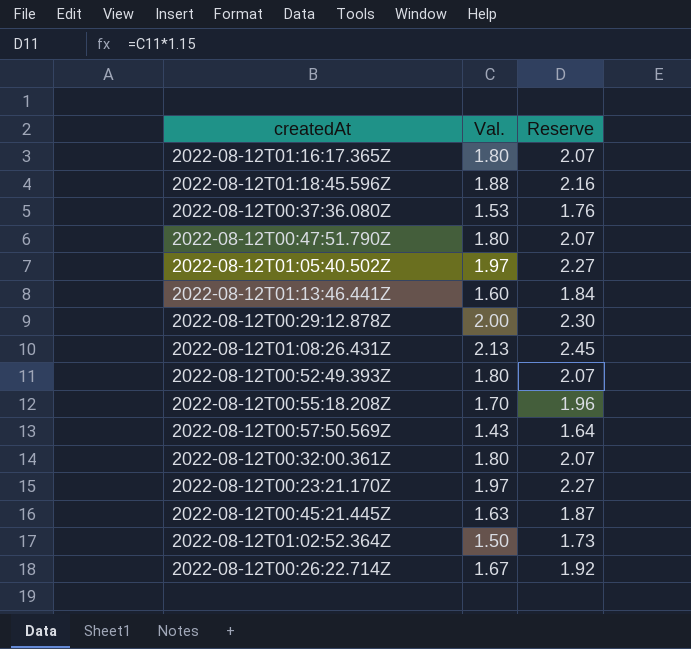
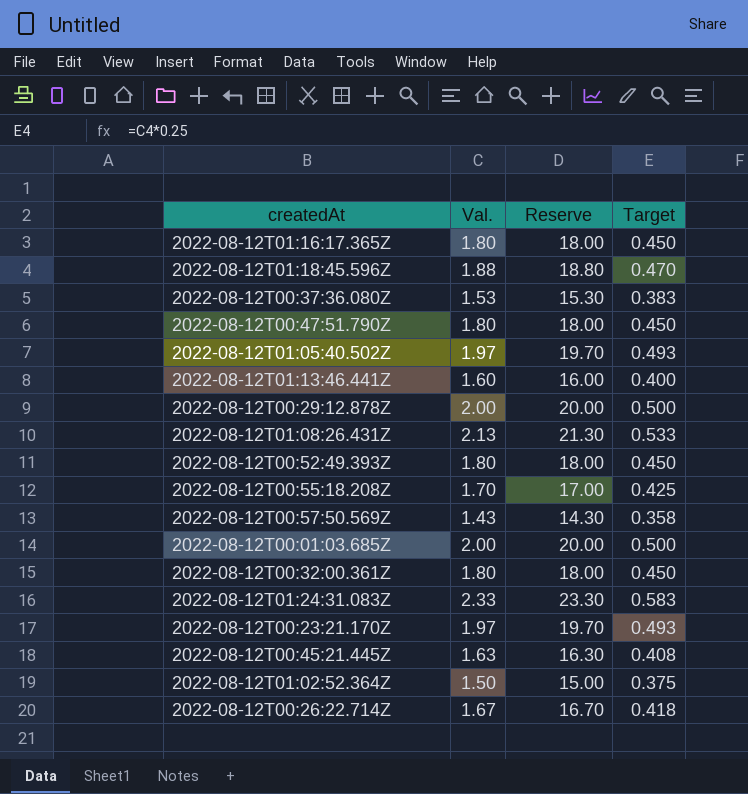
column Reserve | formula: [Val.] * 1.15 -> [Val.] * 10
column Target | formula: none -> [Val.] * 0.25
row 2022-08-12T00:01:03.685Z: none -> 2.00 | 20.00 | 0.500
row 2022-08-12T01:24:31.083Z: none -> 2.33 | 23.30 | 0.583

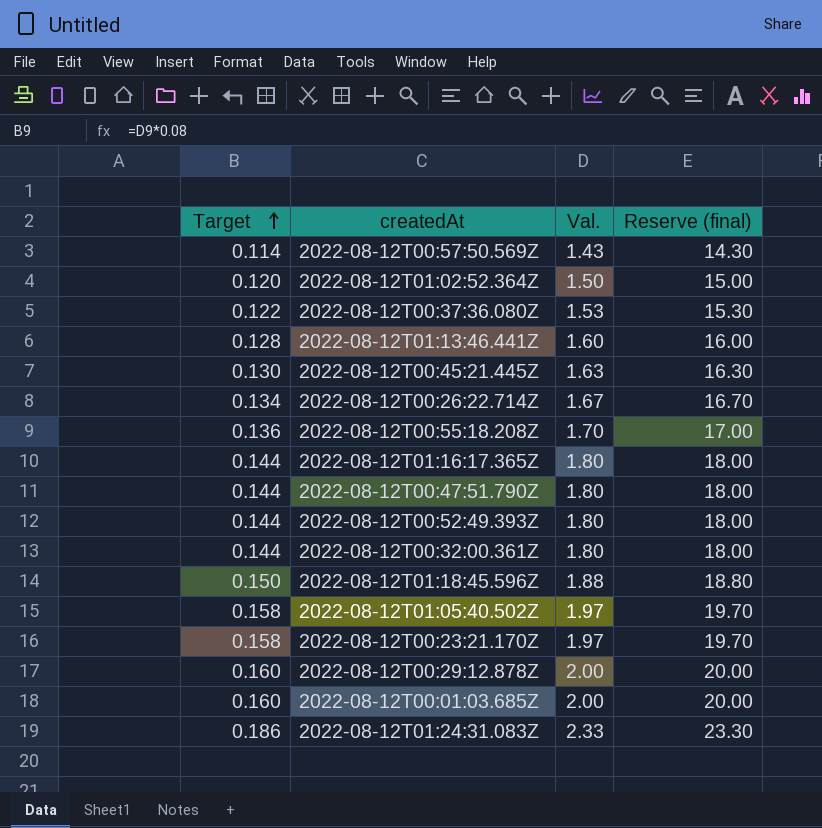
row order: none -> Target ascending
column Target | formula: [Val.] * 0.25 -> [Val.] * 0.08
column Target | position: 4 -> 1
column name: Reserve -> Reserve (final)
row 2022-08-12T01:08:26.431Z: 2.13 | 21.30 | 0.533 -> none

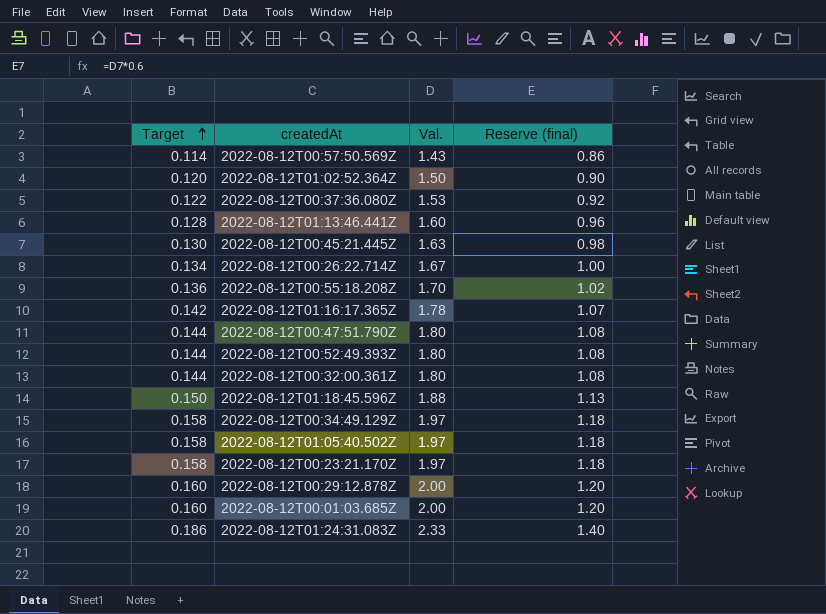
column Reserve (final) | formula: [Val.] * 10 -> [Val.] * 0.6
2022-08-12T01:16:17.365Z | Target: 0.144 -> 0.142
2022-08-12T01:16:17.365Z | Val.: 1.80 -> 1.78
row 2022-08-12T00:34:49.129Z: none -> 0.158 | 1.97 | 1.18

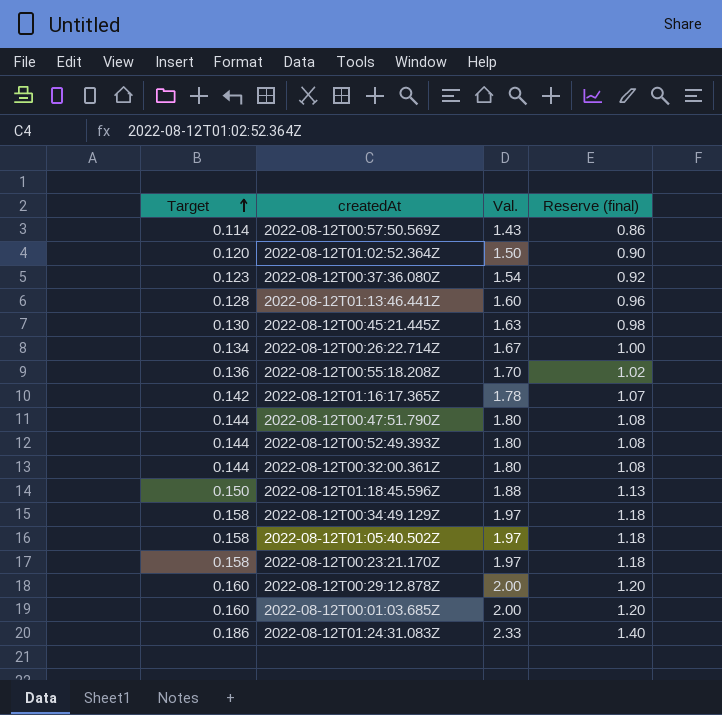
2022-08-12T00:37:36.080Z | Target: 0.122 -> 0.123
2022-08-12T00:37:36.080Z | Val.: 1.53 -> 1.54

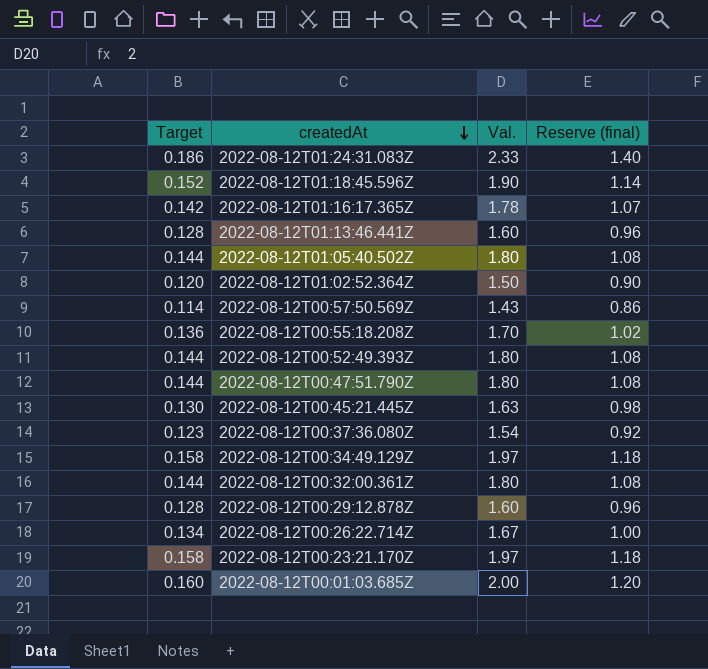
row order: Target ascending -> createdAt descending
2022-08-12T01:18:45.596Z | Target: 0.150 -> 0.152
2022-08-12T01:18:45.596Z | Val.: 1.88 -> 1.90
2022-08-12T01:18:45.596Z | Reserve (final): 1.13 -> 1.14
2022-08-12T01:05:40.502Z | Target: 0.158 -> 0.144
2022-08-12T01:05:40.502Z | Val.: 1.97 -> 1.80
2022-08-12T01:05:40.502Z | Reserve (final): 1.18 -> 1.08
2022-08-12T00:29:12.878Z | Target: 0.160 -> 0.128
2022-08-12T00:29:12.878Z | Val.: 2.00 -> 1.60
2022-08-12T00:29:12.878Z | Reserve (final): 1.20 -> 0.96

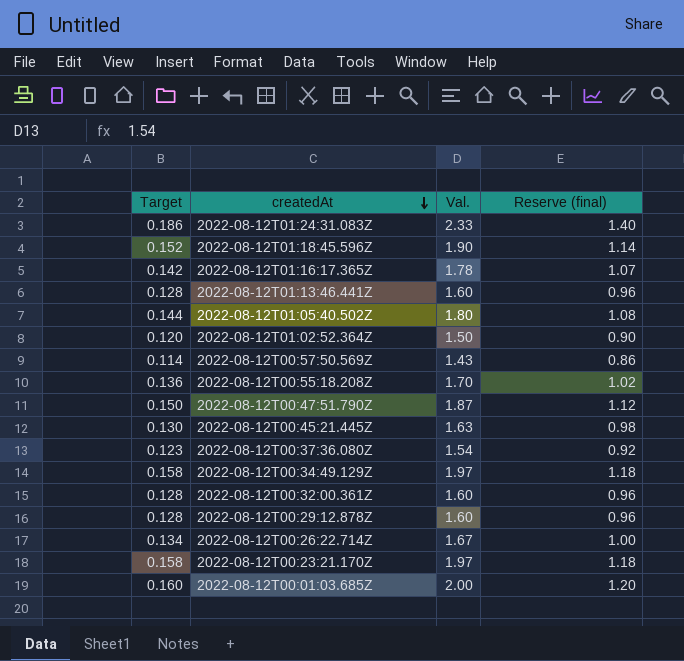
row 2022-08-12T00:52:49.393Z: 0.144 | 1.80 | 1.08 -> none
2022-08-12T00:47:51.790Z | Target: 0.144 -> 0.150
2022-08-12T00:47:51.790Z | Val.: 1.80 -> 1.87
2022-08-12T00:47:51.790Z | Reserve (final): 1.08 -> 1.12
2022-08-12T00:32:00.361Z | Target: 0.144 -> 0.128
2022-08-12T00:32:00.361Z | Val.: 1.80 -> 1.60
2022-08-12T00:32:00.361Z | Reserve (final): 1.08 -> 0.96

